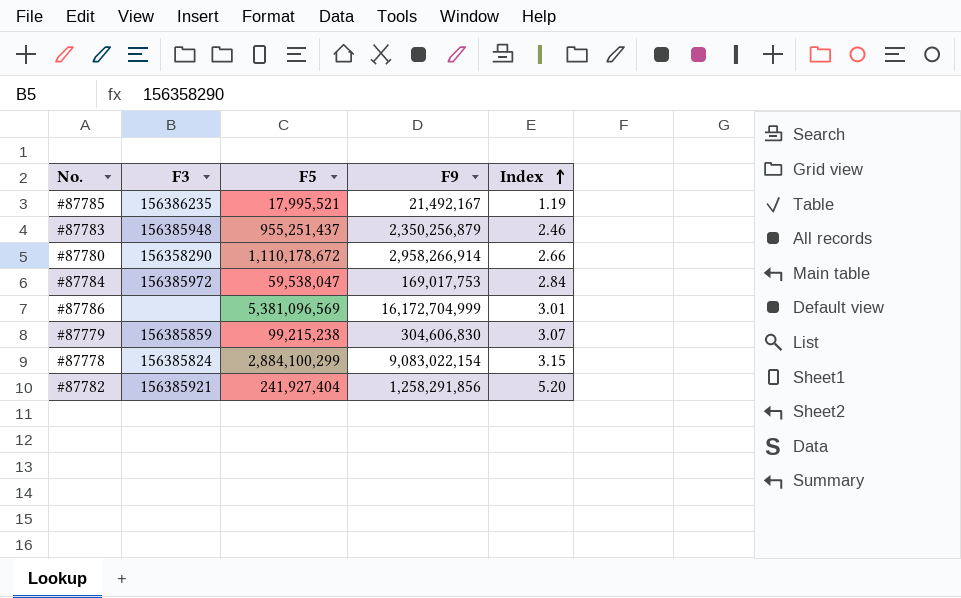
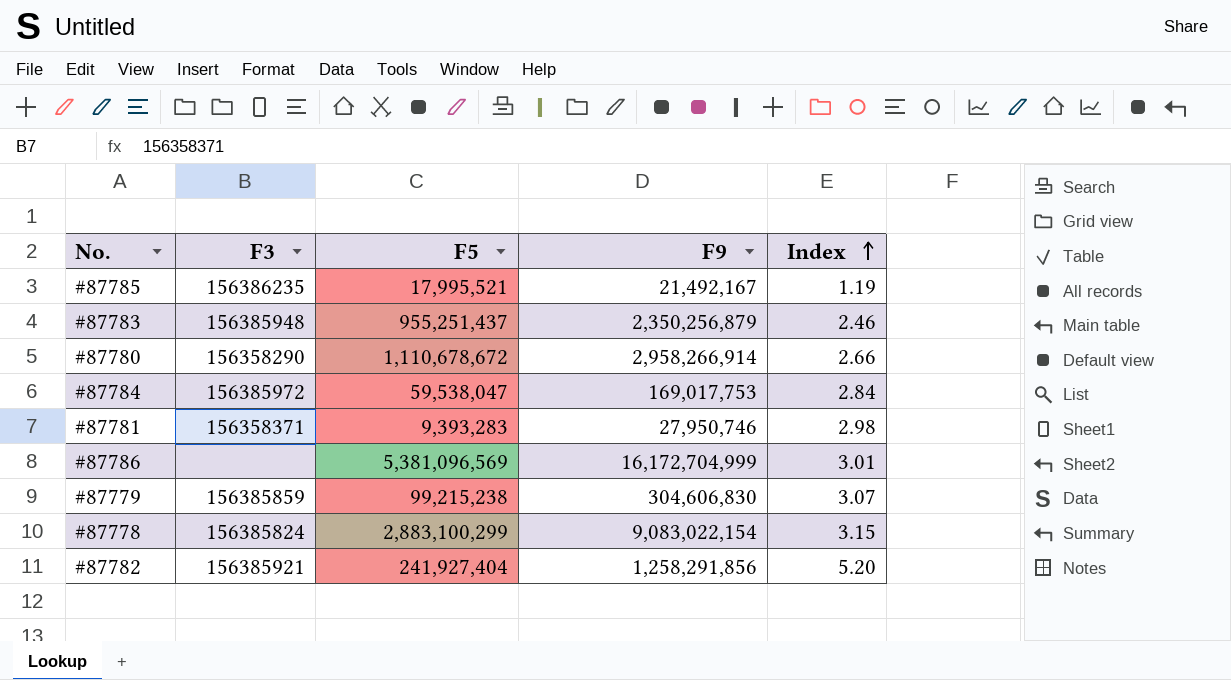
#87780 | F5: 1,110,178,672 -> 1,110,678,672
row #87781: none -> 156358371 | 9,393,283 | 27,950,746 | 2.98
#87778 | F5: 2,884,100,299 -> 2,883,100,299

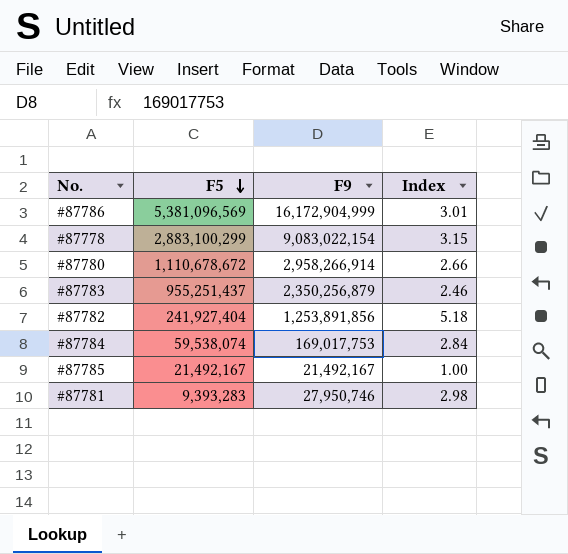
row order: Index ascending -> F5 descending
column F3 | position: 2 -> none
row #87779: 156385859 | 99,215,238 | 304,606,830 | 3.07 -> none
#87786 | F9: 16,172,704,999 -> 16,172,904,999
#87782 | F9: 1,258,291,856 -> 1,253,891,856
#87782 | Index: 5.20 -> 5.18
#87784 | F5: 59,538,047 -> 59,538,074
#87785 | F5: 17,995,521 -> 21,492,167
#87785 | Index: 1.19 -> 1.00

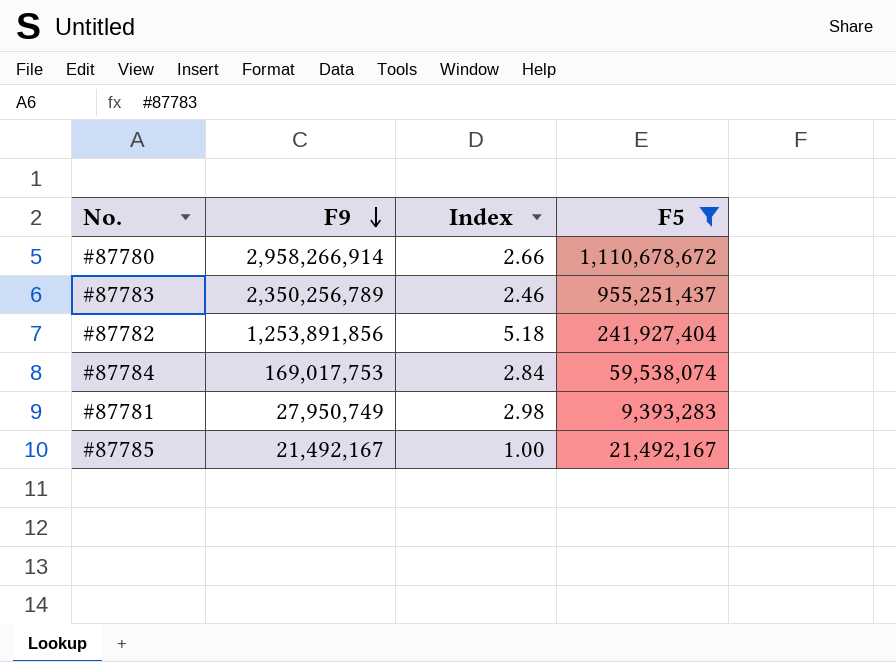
filter: none -> F5 <= 1,110,678,672
row order: F5 descending -> F9 descending
column F5 | position: 2 -> 4
#87783 | F9: 2,350,256,879 -> 2,350,256,789
#87781 | F9: 27,950,746 -> 27,950,749

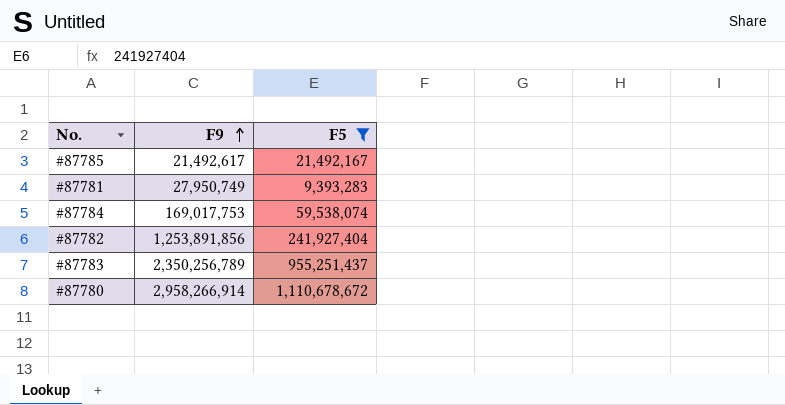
row order: F9 descending -> F9 ascending
column Index | formula: [F9] / [F5] -> none
#87785 | F9: 21,492,167 -> 21,492,617

